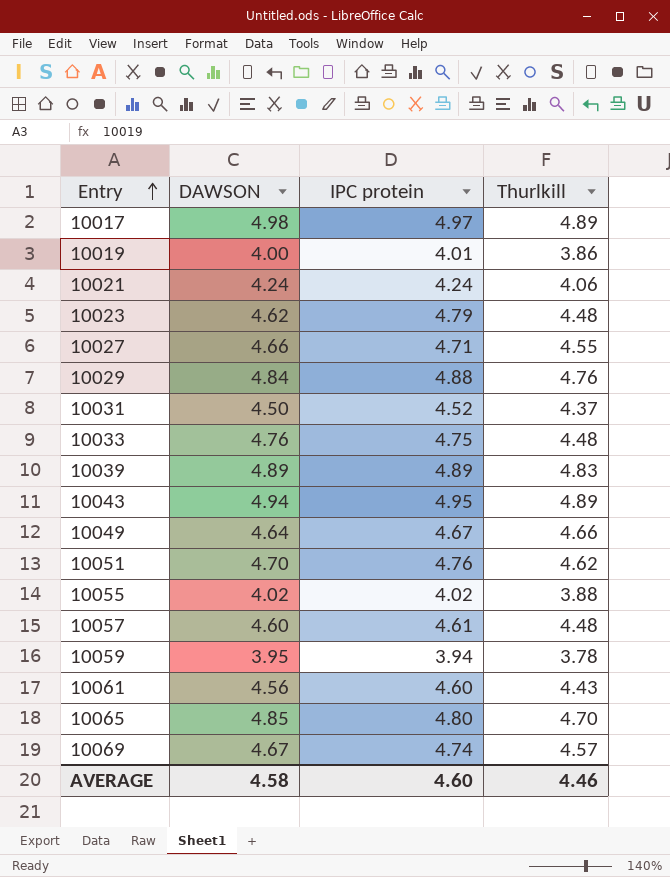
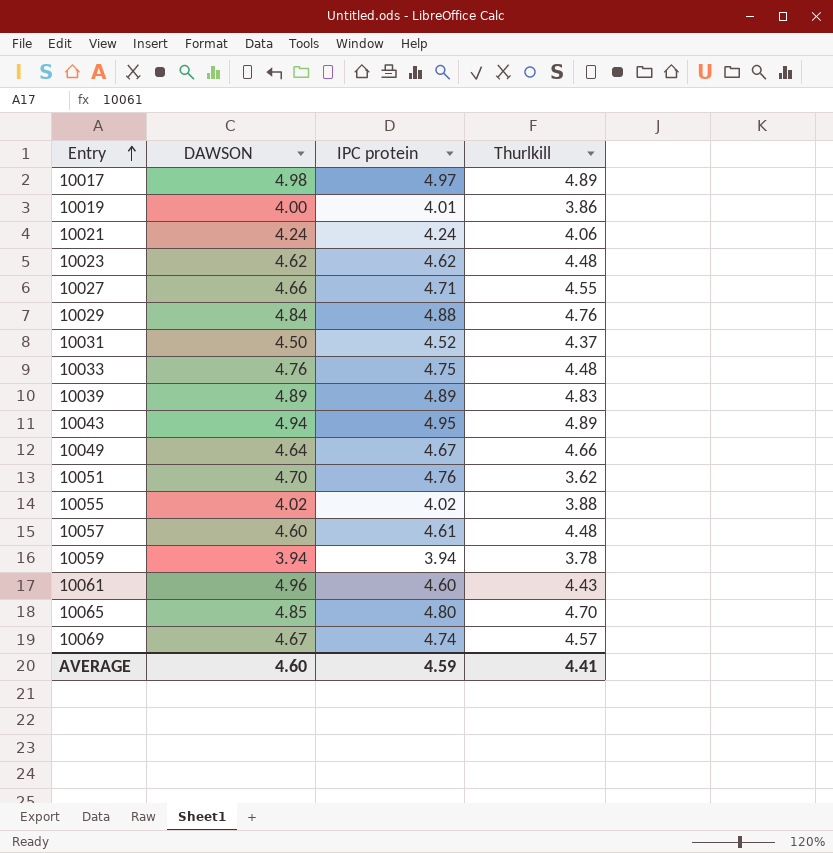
10023 | IPC protein: 4.79 -> 4.62
10051 | Thurlkill: 4.62 -> 3.62
10059 | DAWSON: 3.95 -> 3.94
10061 | DAWSON: 4.56 -> 4.96
AVERAGE | DAWSON: 4.58 -> 4.60
AVERAGE | IPC protein: 4.60 -> 4.59
AVERAGE | Thurlkill: 4.46 -> 4.41

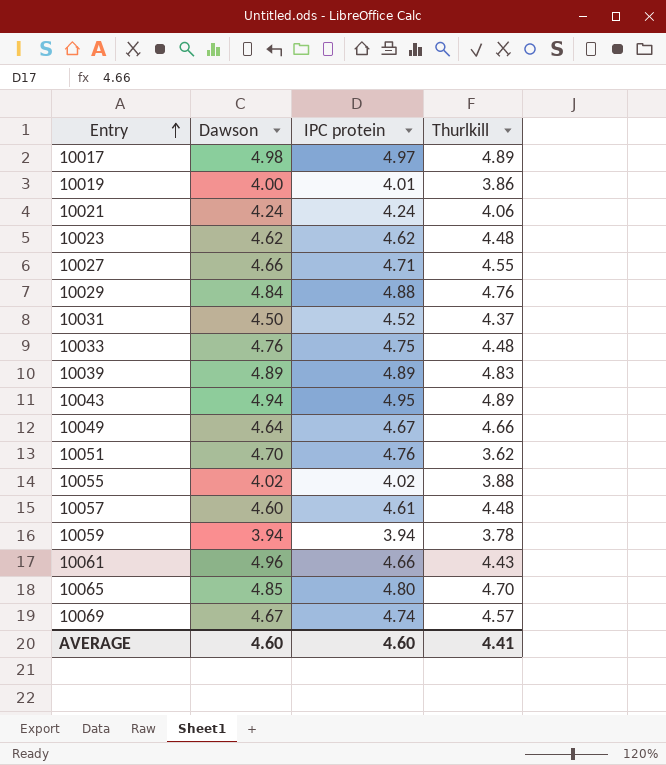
column name: DAWSON -> Dawson
10061 | IPC protein: 4.60 -> 4.66
AVERAGE | IPC protein: 4.59 -> 4.60

